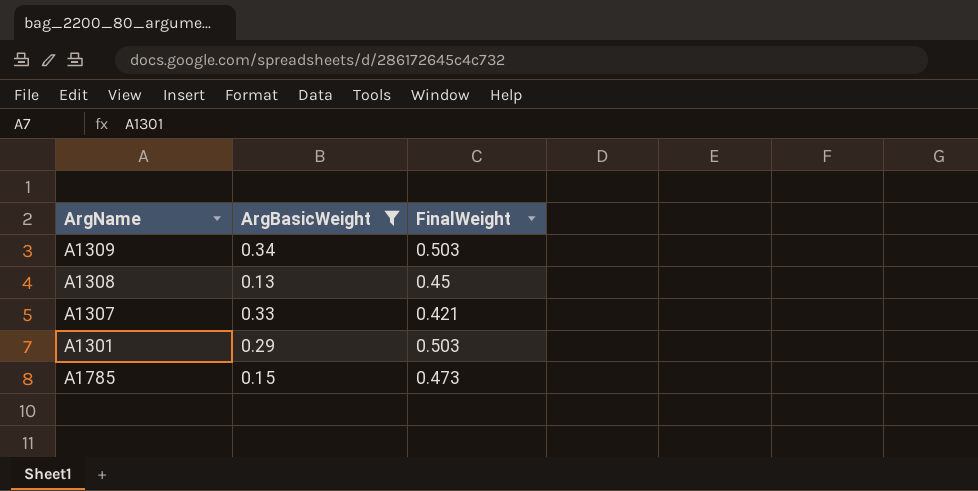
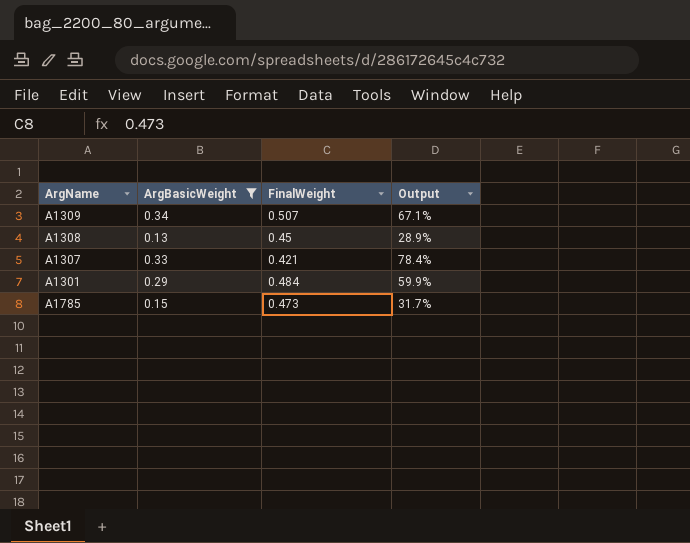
column Output | formula: none -> [ArgBasicWeight] / [FinalWeight]
A1309 | FinalWeight: 0.503 -> 0.507
A1301 | FinalWeight: 0.503 -> 0.484

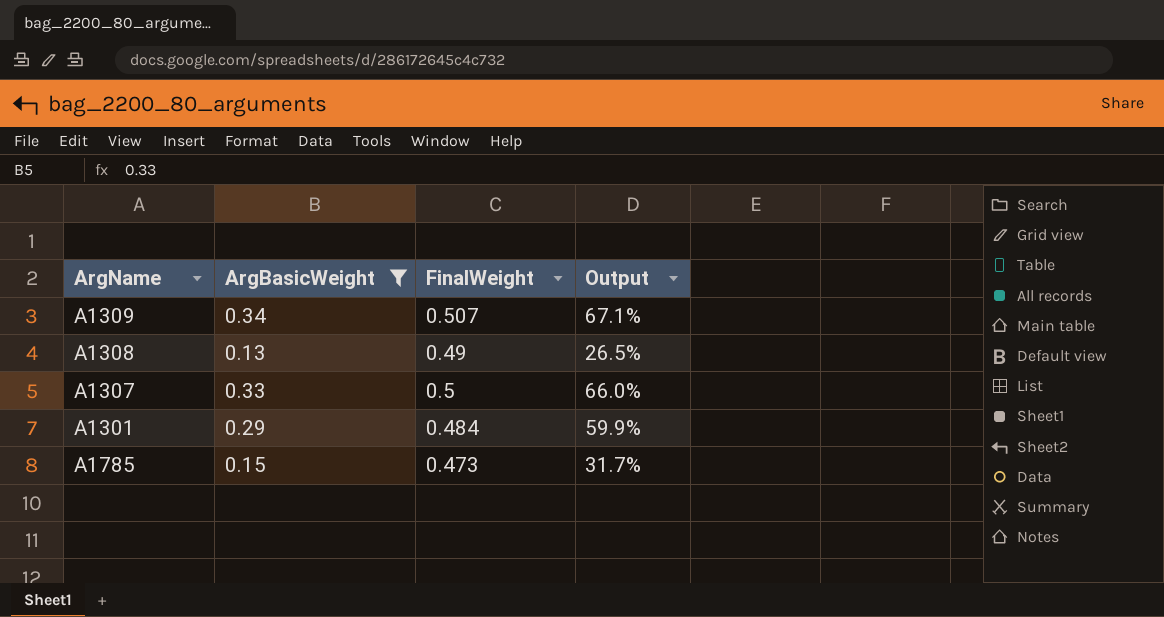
A1308 | FinalWeight: 0.45 -> 0.49
A1308 | Output: 28.9% -> 26.5%
A1307 | FinalWeight: 0.421 -> 0.5
A1307 | Output: 78.4% -> 66.0%

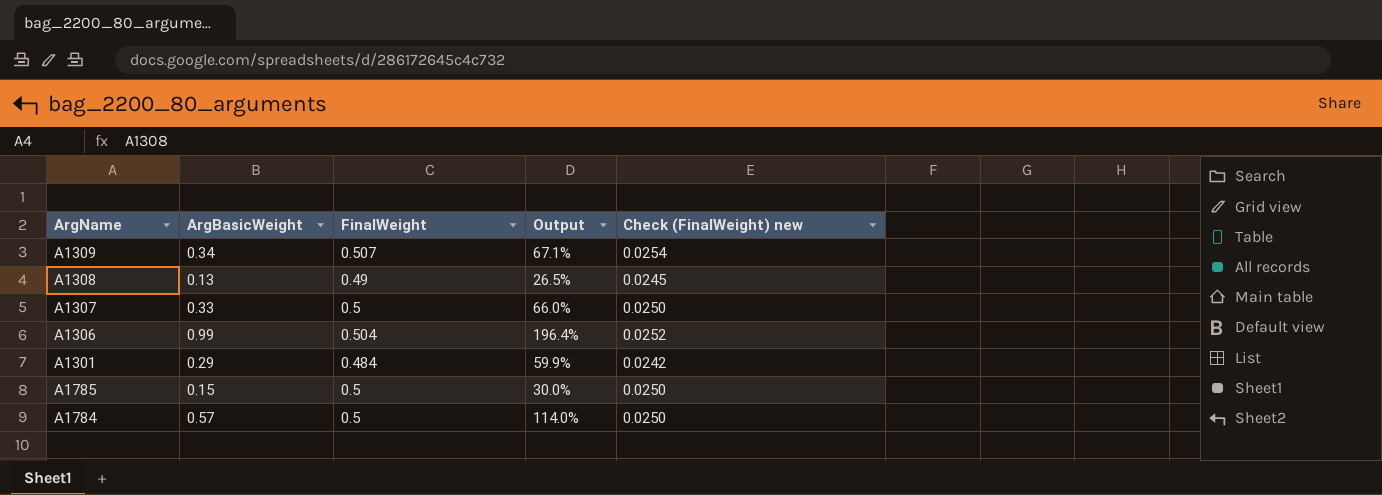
filter: ArgBasicWeight <= 0.34 -> none
column Check (FinalWeight) new | formula: none -> [FinalWeight] * 0.05
A1785 | FinalWeight: 0.473 -> 0.5
A1785 | Output: 31.7% -> 30.0%

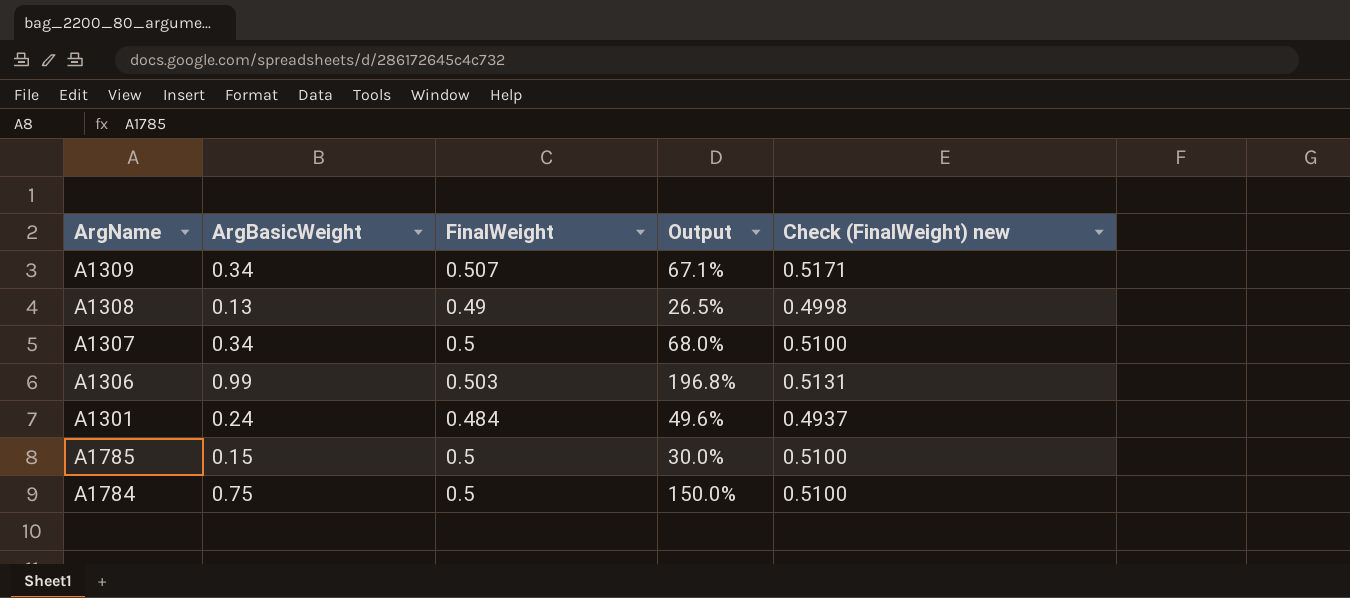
column Check (FinalWeight) new | formula: [FinalWeight] * 0.05 -> [FinalWeight] * 1.02
A1307 | ArgBasicWeight: 0.33 -> 0.34
A1307 | Output: 66.0% -> 68.0%
A1306 | FinalWeight: 0.504 -> 0.503
A1306 | Output: 196.4% -> 196.8%
A1301 | ArgBasicWeight: 0.29 -> 0.24
A1301 | Output: 59.9% -> 49.6%
A1784 | ArgBasicWeight: 0.57 -> 0.75
A1784 | Output: 114.0% -> 150.0%

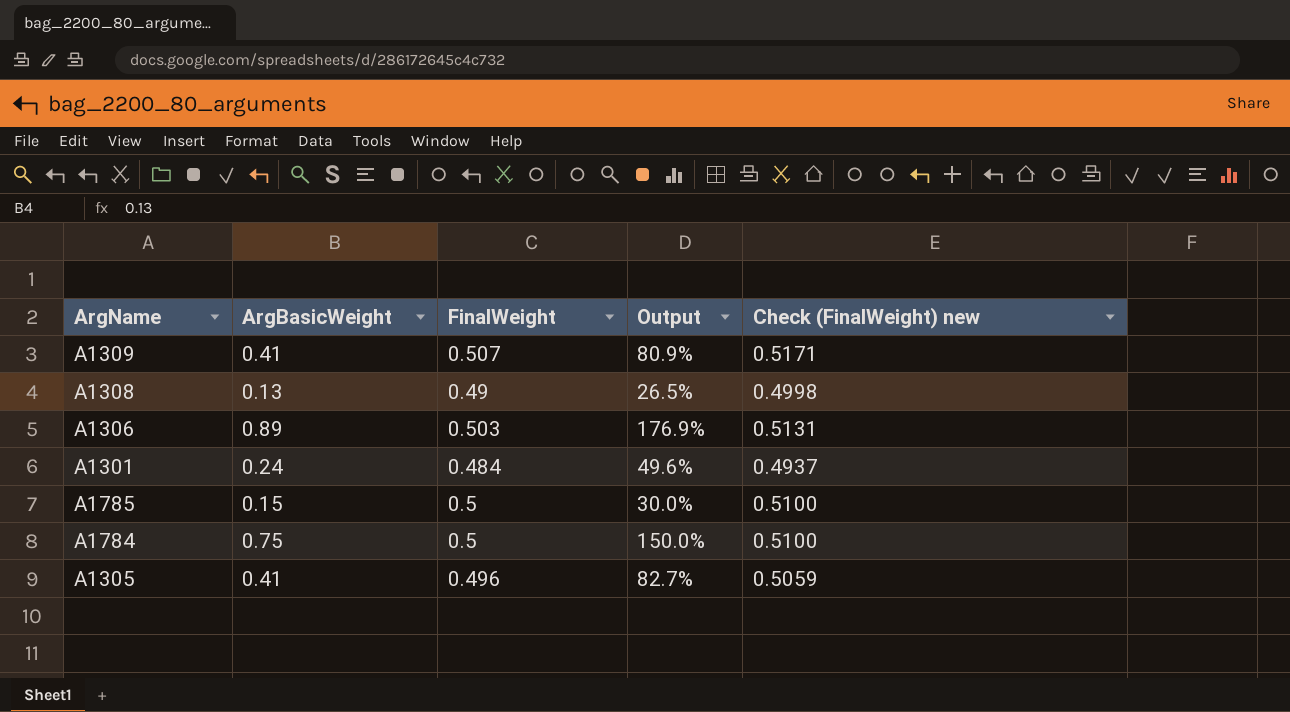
row A1307: 0.34 | 0.5 | 68.0% | 0.5100 -> none
A1309 | ArgBasicWeight: 0.34 -> 0.41
A1309 | Output: 67.1% -> 80.9%
A1306 | ArgBasicWeight: 0.99 -> 0.89
A1306 | Output: 196.8% -> 176.9%
row A1305: none -> 0.41 | 0.496 | 82.7% | 0.5059

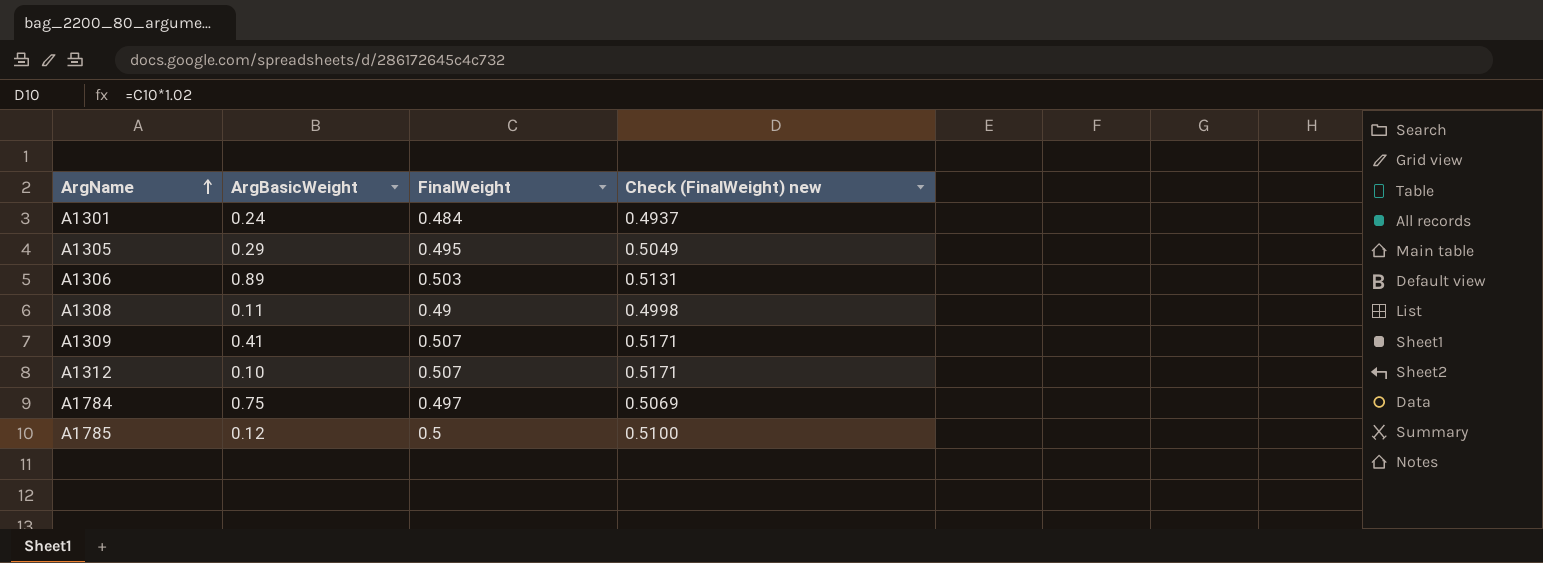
row order: none -> ArgName ascending
column Output | formula: [ArgBasicWeight] / [FinalWeight] -> none
A1305 | ArgBasicWeight: 0.41 -> 0.29
A1305 | FinalWeight: 0.496 -> 0.495
A1305 | Check (FinalWeight) new: 0.5059 -> 0.5049
A1308 | ArgBasicWeight: 0.13 -> 0.11
row A1312: none -> 0.10 | 0.507 | 0.5171
A1784 | FinalWeight: 0.5 -> 0.497
A1784 | Check (FinalWeight) new: 0.5100 -> 0.5069
A1785 | ArgBasicWeight: 0.15 -> 0.12

